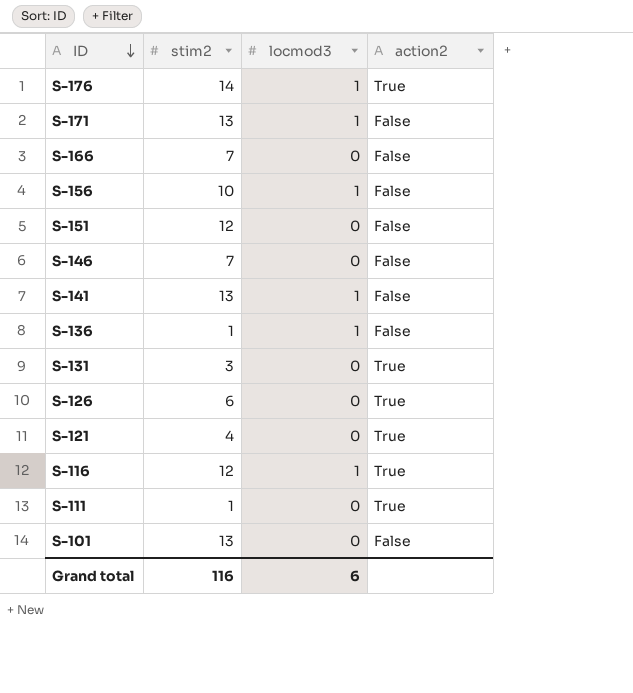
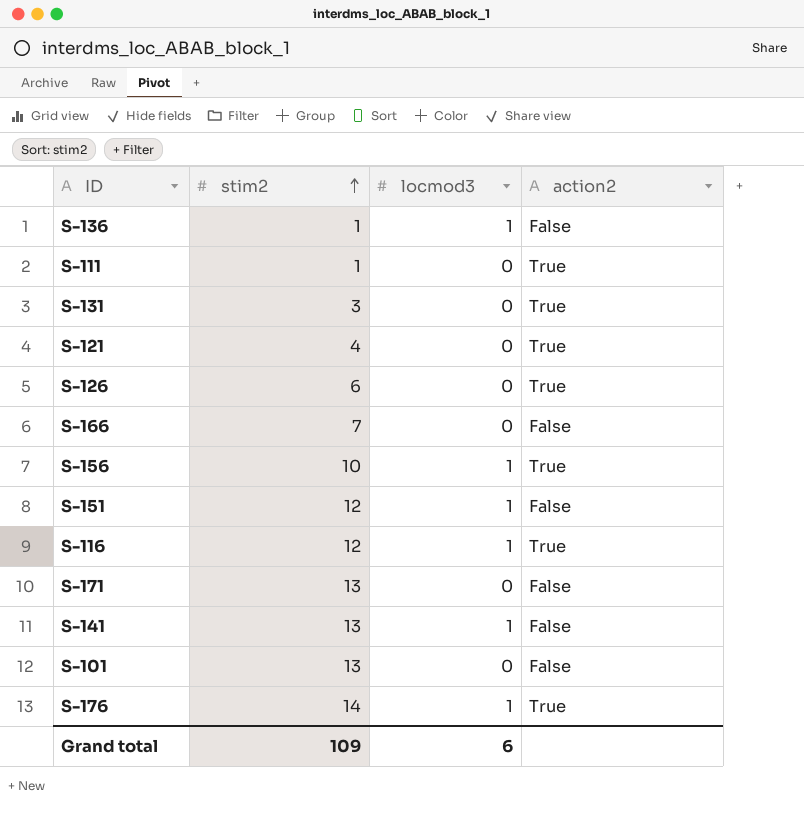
row order: ID descending -> stim2 ascending
row S-146: 7 | 0 | False -> none
S-156 | action2: False -> True
S-151 | locmod3: 0 -> 1
S-171 | locmod3: 1 -> 0
Grand total | stim2: 116 -> 109

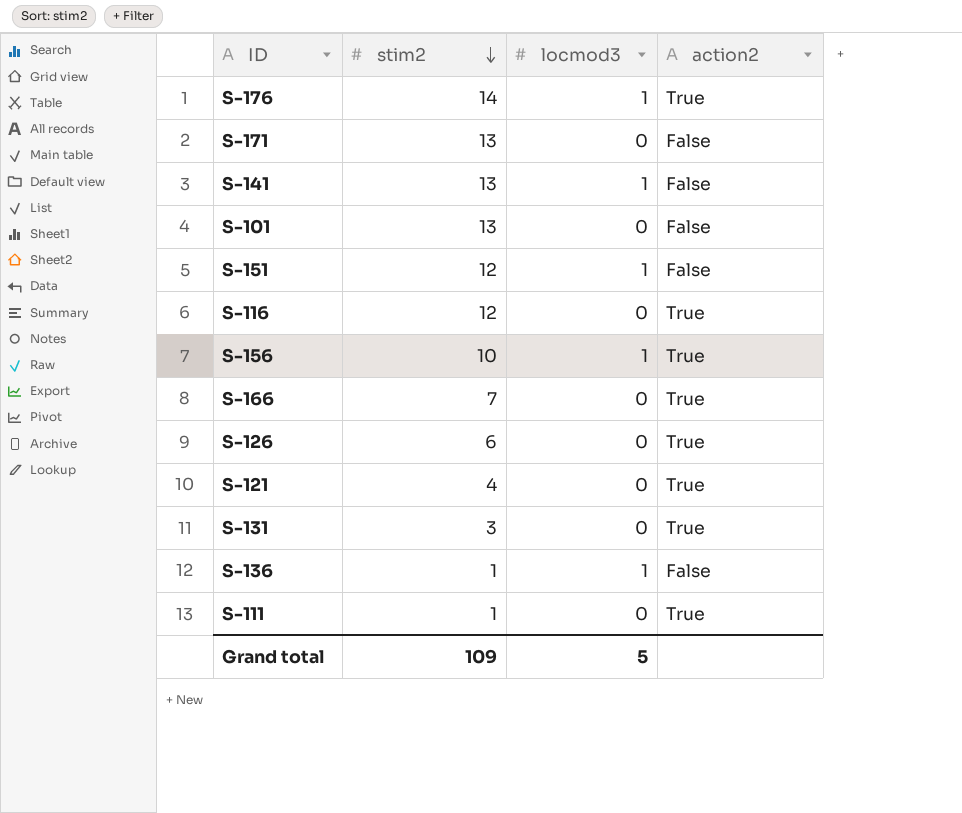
row order: stim2 ascending -> stim2 descending
S-116 | locmod3: 1 -> 0
S-166 | action2: False -> True
Grand total | locmod3: 6 -> 5

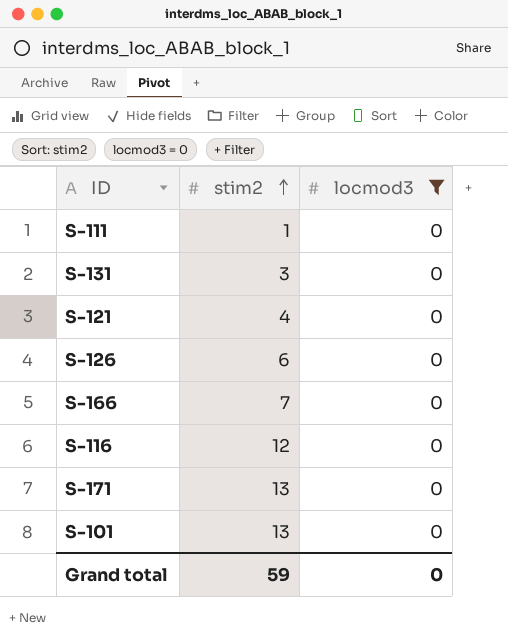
filter: none -> locmod3 = 0
row order: stim2 descending -> stim2 ascending
column action2 | position: 4 -> none
Grand total | stim2: 109 -> 59
Grand total | locmod3: 5 -> 0

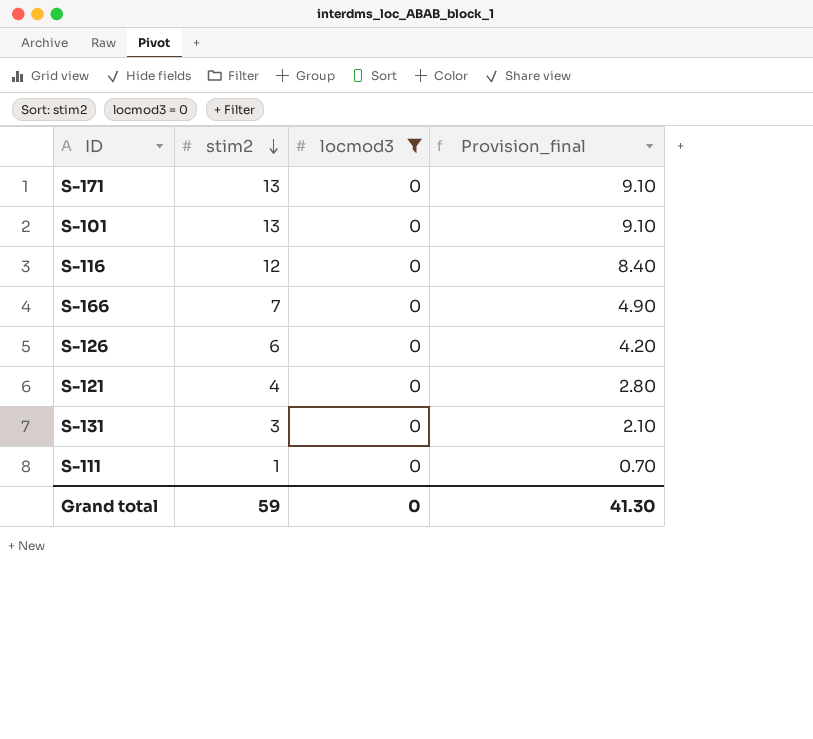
row order: stim2 ascending -> stim2 descending
column Provision_final | formula: none -> [stim2] * 0.7

